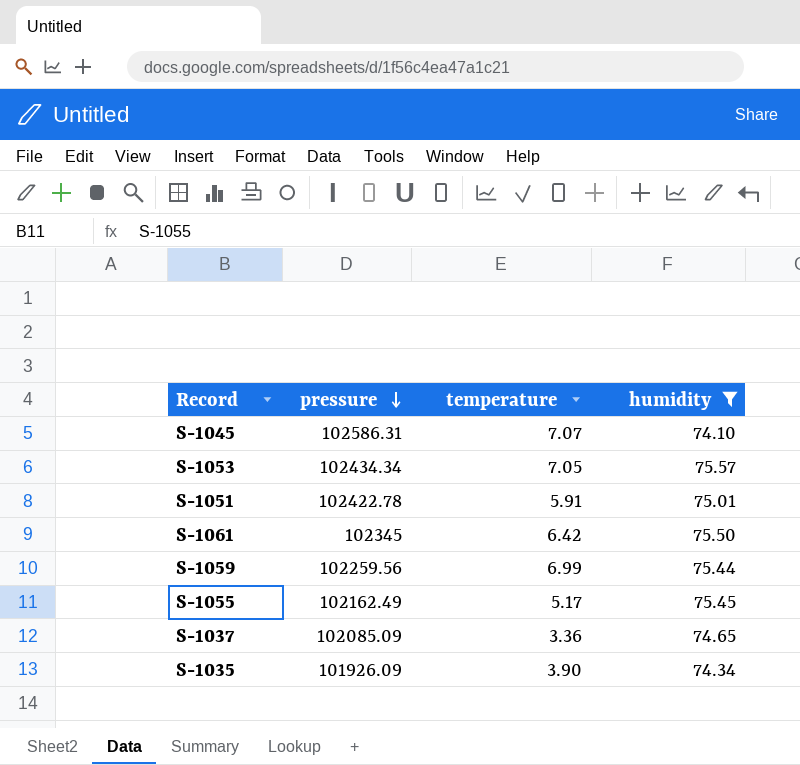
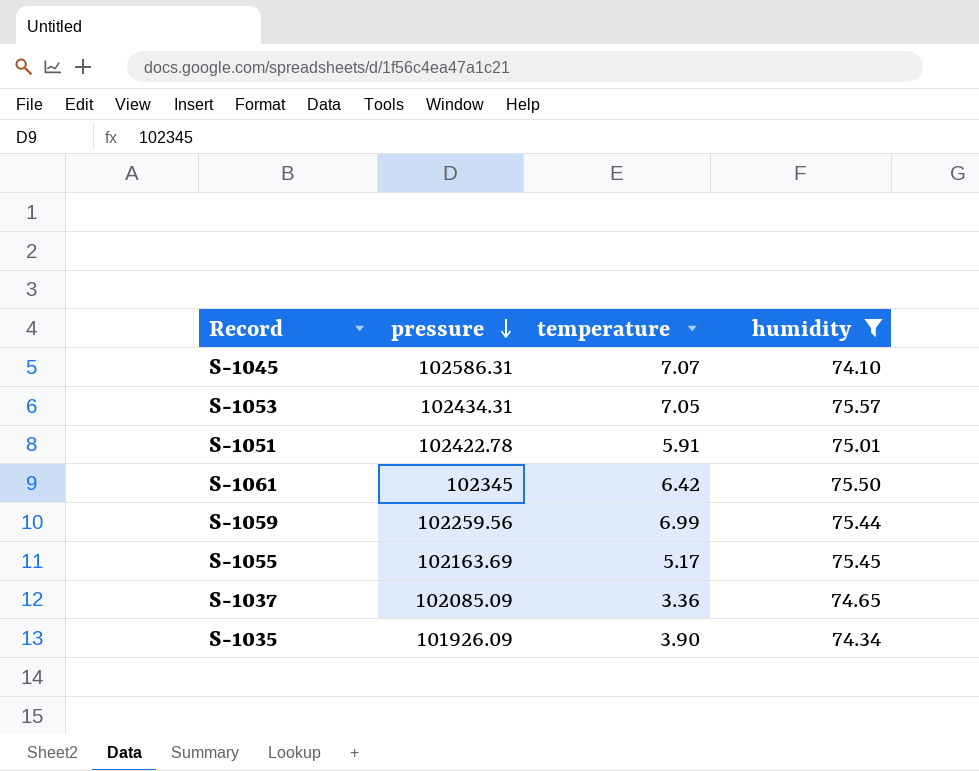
S-1053 | pressure: 102434.34 -> 102434.31
S-1055 | pressure: 102162.49 -> 102163.69

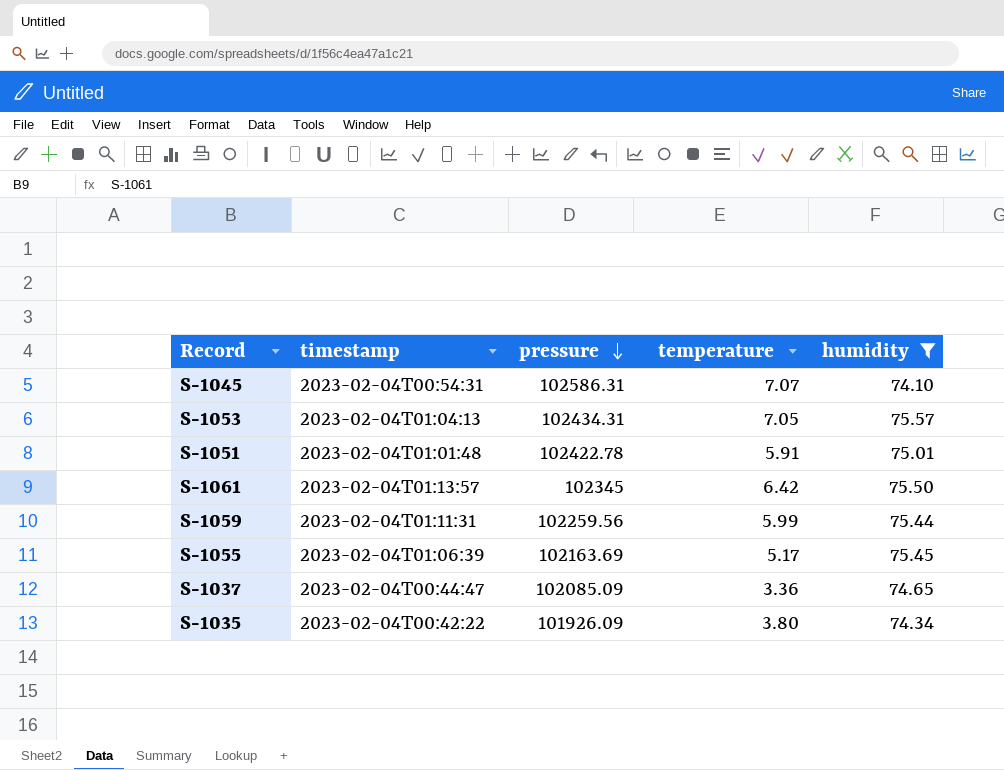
column timestamp | position: none -> 2
S-1059 | temperature: 6.99 -> 5.99
S-1035 | temperature: 3.90 -> 3.80

